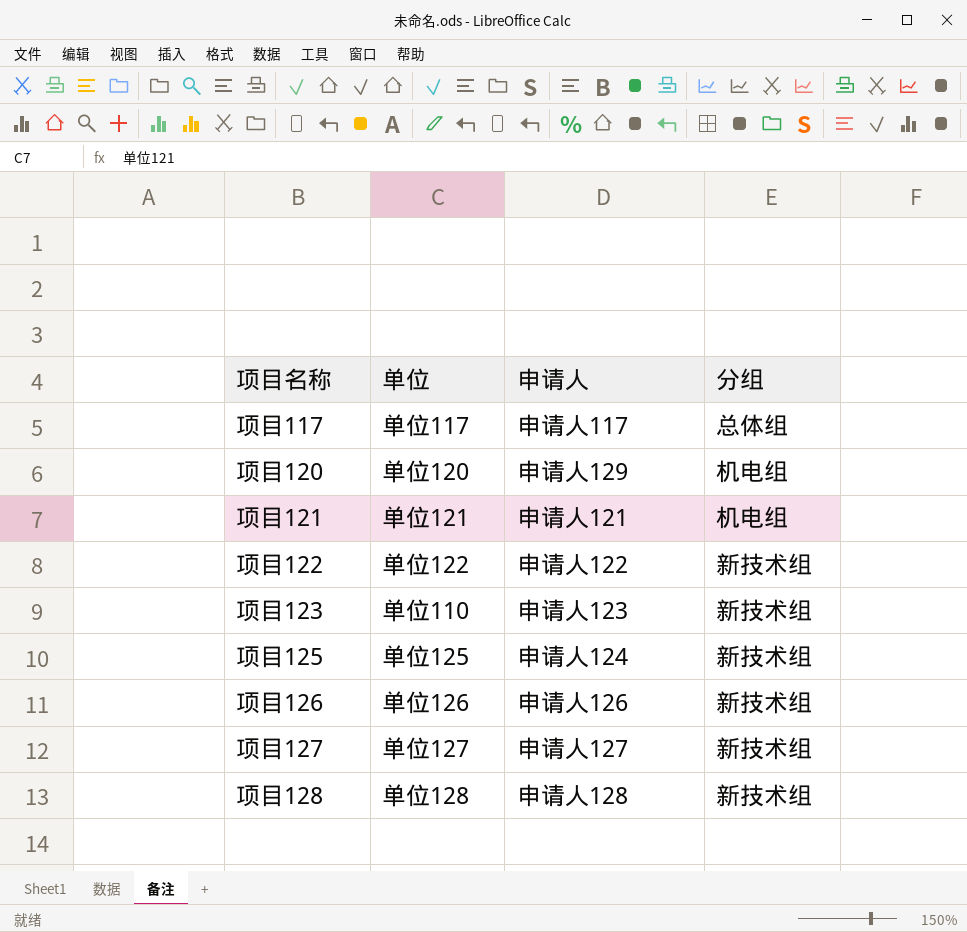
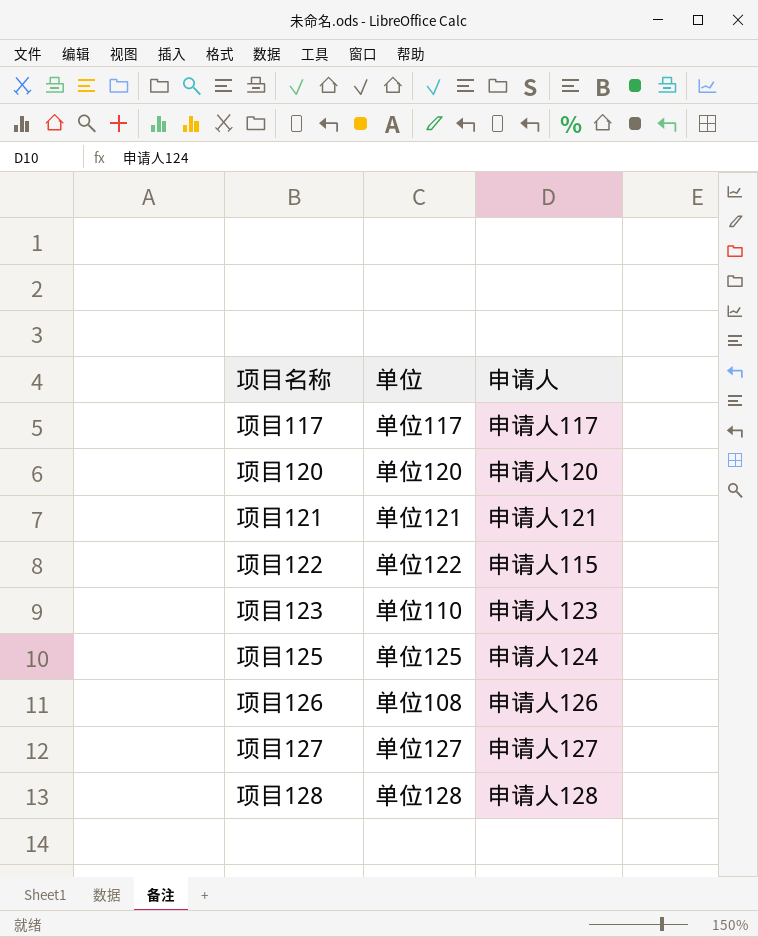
column 分组 | position: 4 -> none
项目120 | 申请人: 申请人129 -> 申请人120
项目122 | 申请人: 申请人122 -> 申请人115
项目126 | 单位: 单位126 -> 单位108

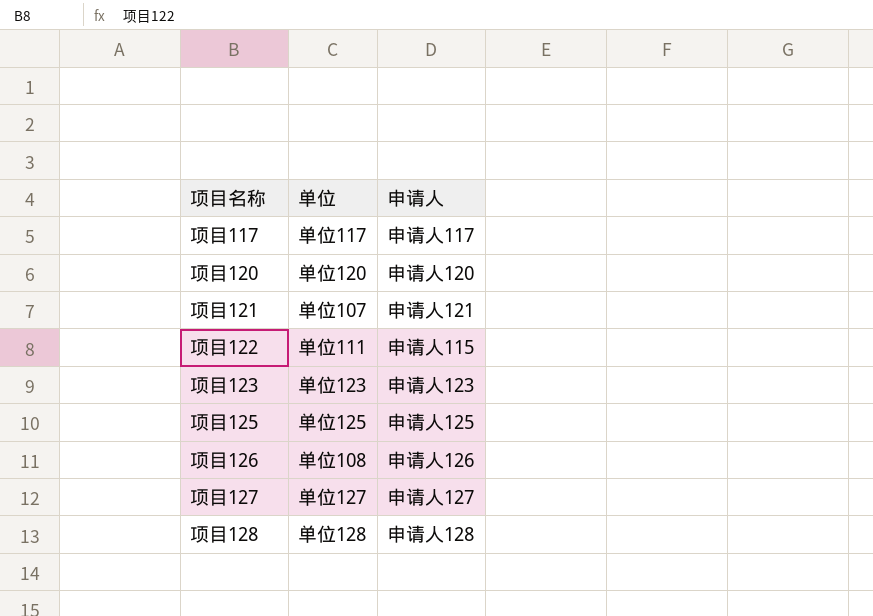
项目121 | 单位: 单位121 -> 单位107
项目122 | 单位: 单位122 -> 单位111
项目123 | 单位: 单位110 -> 单位123
项目125 | 申请人: 申请人124 -> 申请人125

